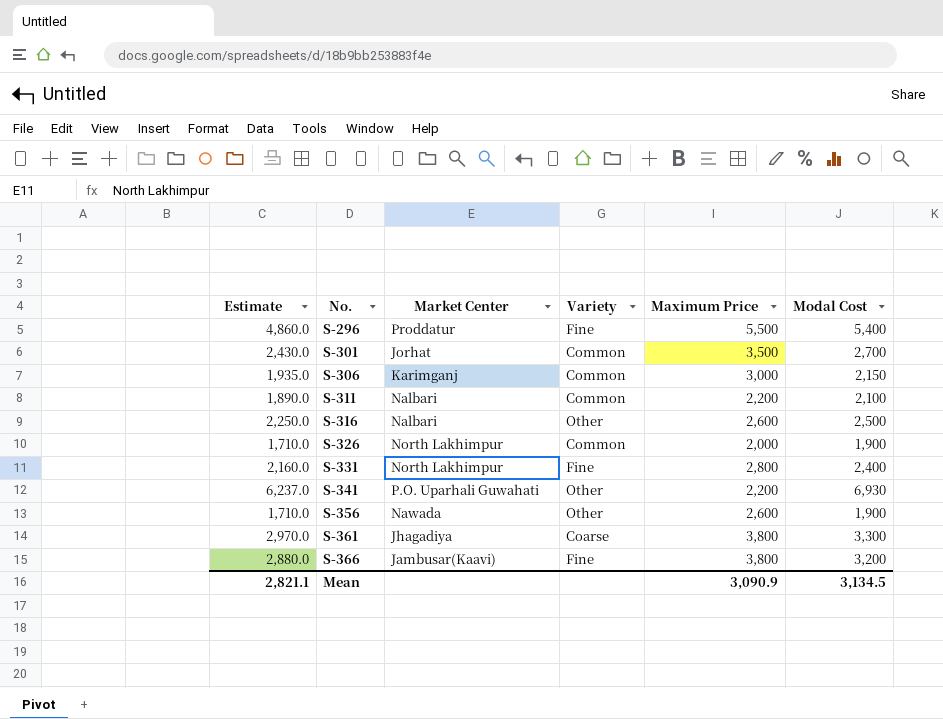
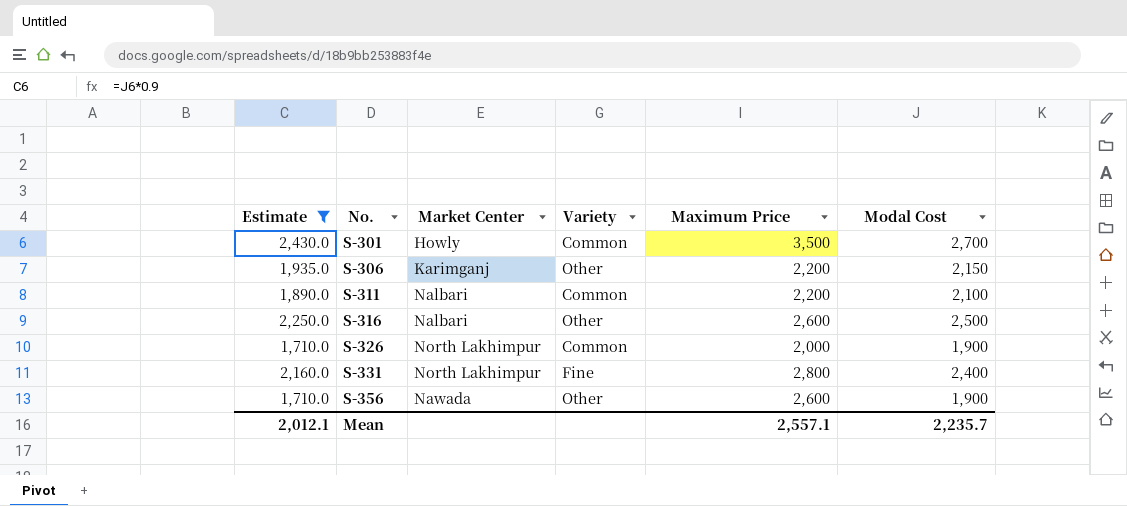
filter: none -> Estimate <= 2,430.0
S-301 | Market Center: Jorhat -> Howly
S-306 | Variety: Common -> Other
S-306 | Maximum Price: 3,000 -> 2,200
Mean | Estimate: 2,821.1 -> 2,012.1
Mean | Maximum Price: 3,090.9 -> 2,557.1
Mean | Modal Cost: 3,134.5 -> 2,235.7

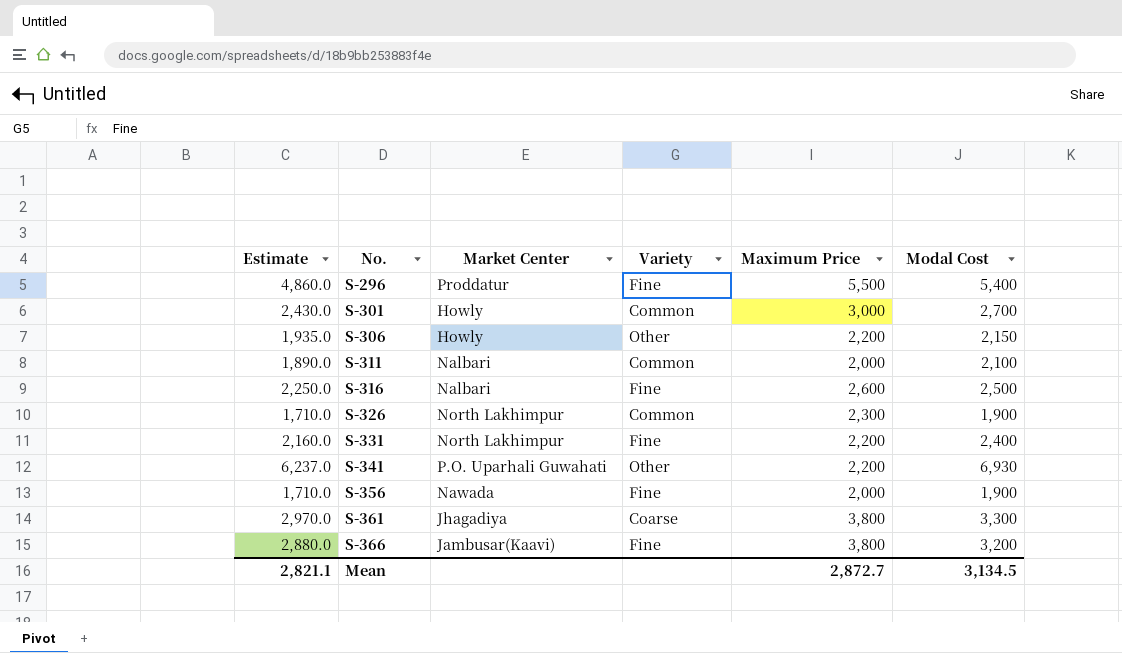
filter: Estimate <= 2,430.0 -> none
S-301 | Maximum Price: 3,500 -> 3,000
S-306 | Market Center: Karimganj -> Howly
S-311 | Maximum Price: 2,200 -> 2,000
S-316 | Variety: Other -> Fine
S-326 | Maximum Price: 2,000 -> 2,300
S-331 | Maximum Price: 2,800 -> 2,200
S-356 | Variety: Other -> Fine
S-356 | Maximum Price: 2,600 -> 2,000
Mean | Estimate: 2,012.1 -> 2,821.1
Mean | Maximum Price: 2,557.1 -> 2,872.7
Mean | Modal Cost: 2,235.7 -> 3,134.5

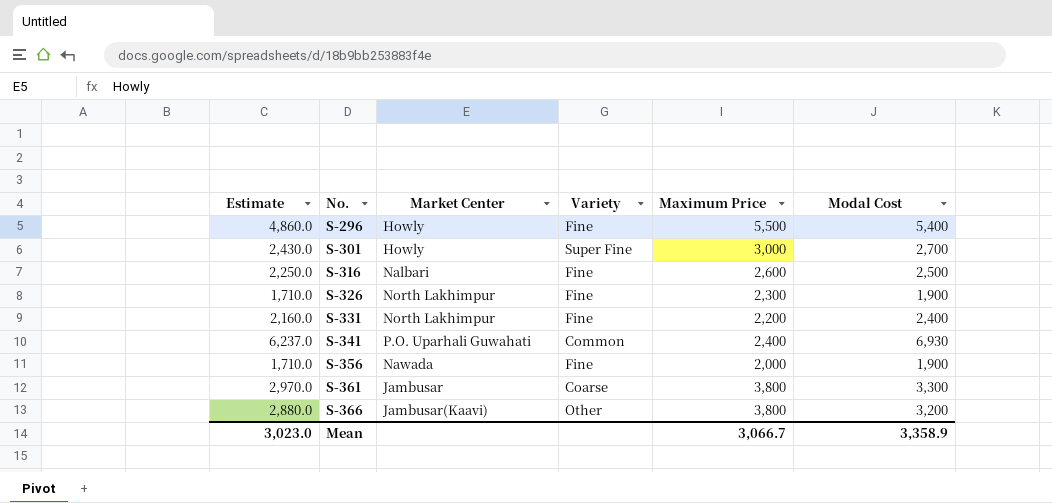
row S-306: 1,935.0 | Howly | Other | 2,200 | 2,150 -> none
row S-311: 1,890.0 | Nalbari | Common | 2,000 | 2,100 -> none
S-296 | Market Center: Proddatur -> Howly
S-301 | Variety: Common -> Super Fine
S-326 | Variety: Common -> Fine
S-341 | Variety: Other -> Common
S-341 | Maximum Price: 2,200 -> 2,400
S-361 | Market Center: Jhagadiya -> Jambusar
S-366 | Variety: Fine -> Other
Mean | Estimate: 2,821.1 -> 3,023.0
Mean | Maximum Price: 2,872.7 -> 3,066.7
Mean | Modal Cost: 3,134.5 -> 3,358.9

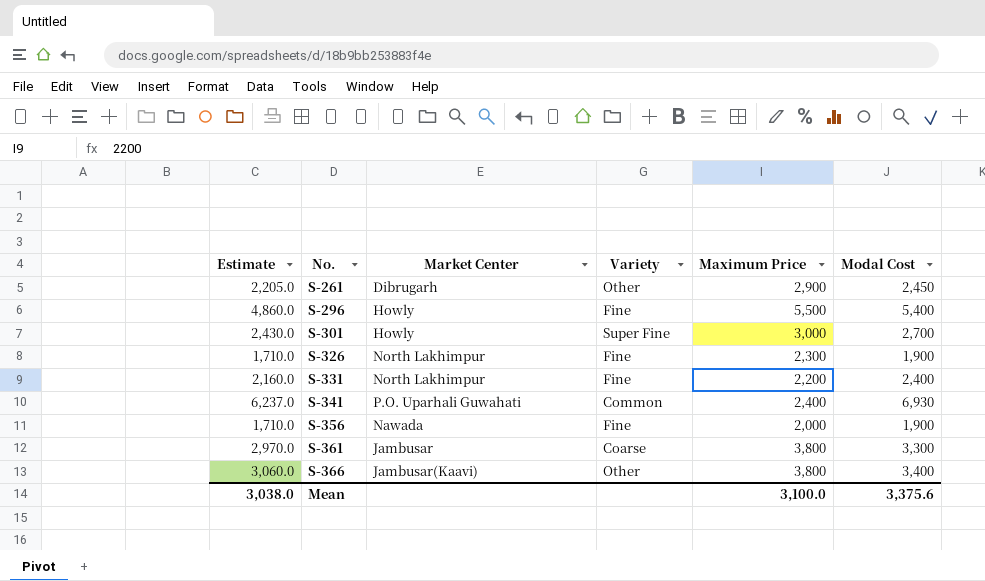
row S-316: 2,250.0 | Nalbari | Fine | 2,600 | 2,500 -> none
row S-261: none -> 2,205.0 | Dibrugarh | Other | 2,900 | 2,450
S-366 | Estimate: 2,880.0 -> 3,060.0
S-366 | Modal Cost: 3,200 -> 3,400
Mean | Estimate: 3,023.0 -> 3,038.0
Mean | Maximum Price: 3,066.7 -> 3,100.0
Mean | Modal Cost: 3,358.9 -> 3,375.6

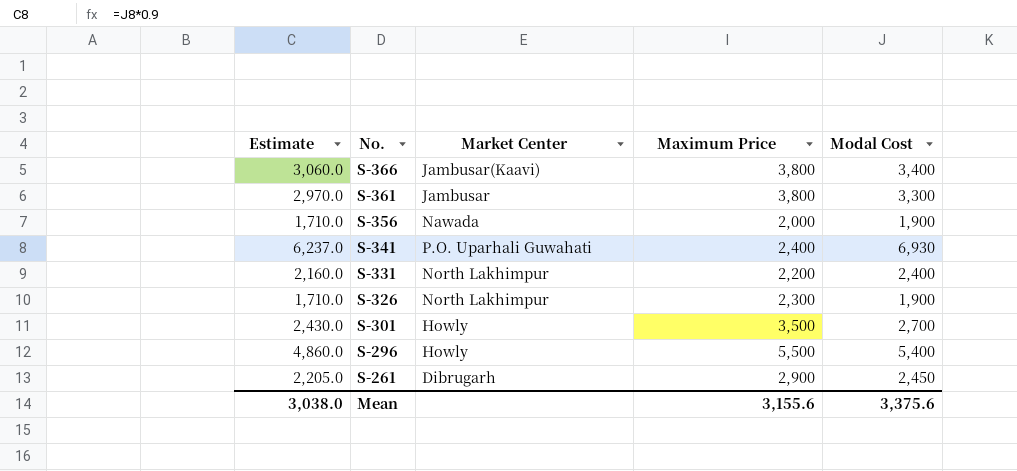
row order: No. ascending -> No. descending
column Variety | position: 4 -> none
S-301 | Maximum Price: 3,000 -> 3,500
Mean | Maximum Price: 3,100.0 -> 3,155.6

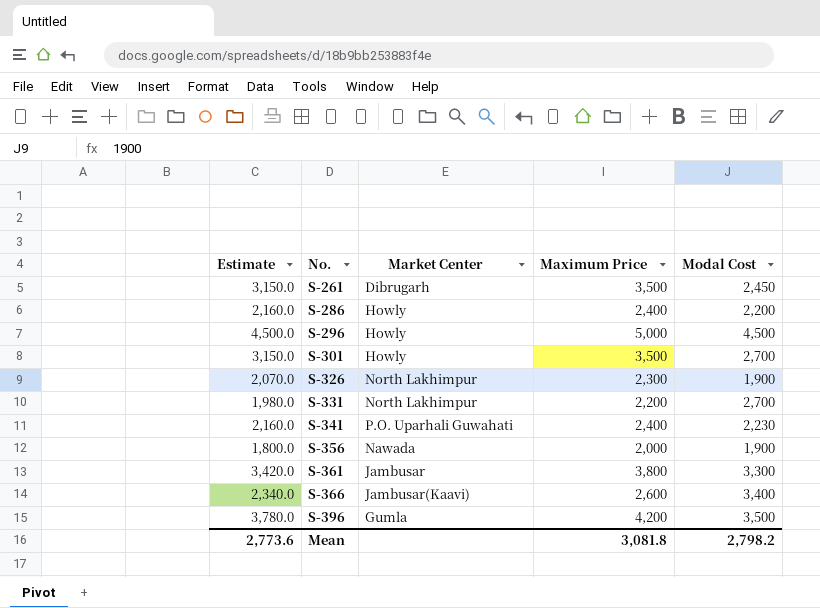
row order: No. descending -> No. ascending
column Estimate | formula: [Modal Cost] * 0.9 -> [Maximum Price] * 0.9
S-261 | Maximum Price: 2,900 -> 3,500
row S-286: none -> 2,160.0 | Howly | 2,400 | 2,200
S-296 | Maximum Price: 5,500 -> 5,000
S-296 | Modal Cost: 5,400 -> 4,500
S-331 | Modal Cost: 2,400 -> 2,700
S-341 | Modal Cost: 6,930 -> 2,230
S-366 | Maximum Price: 3,800 -> 2,600
row S-396: none -> 3,780.0 | Gumla | 4,200 | 3,500
Mean | Estimate: 3,038.0 -> 2,773.6
Mean | Maximum Price: 3,155.6 -> 3,081.8
Mean | Modal Cost: 3,375.6 -> 2,798.2

